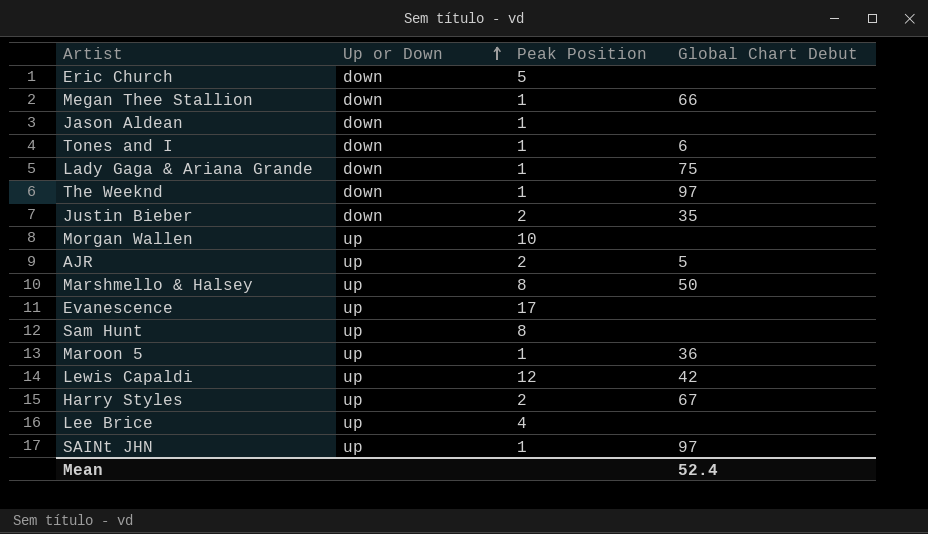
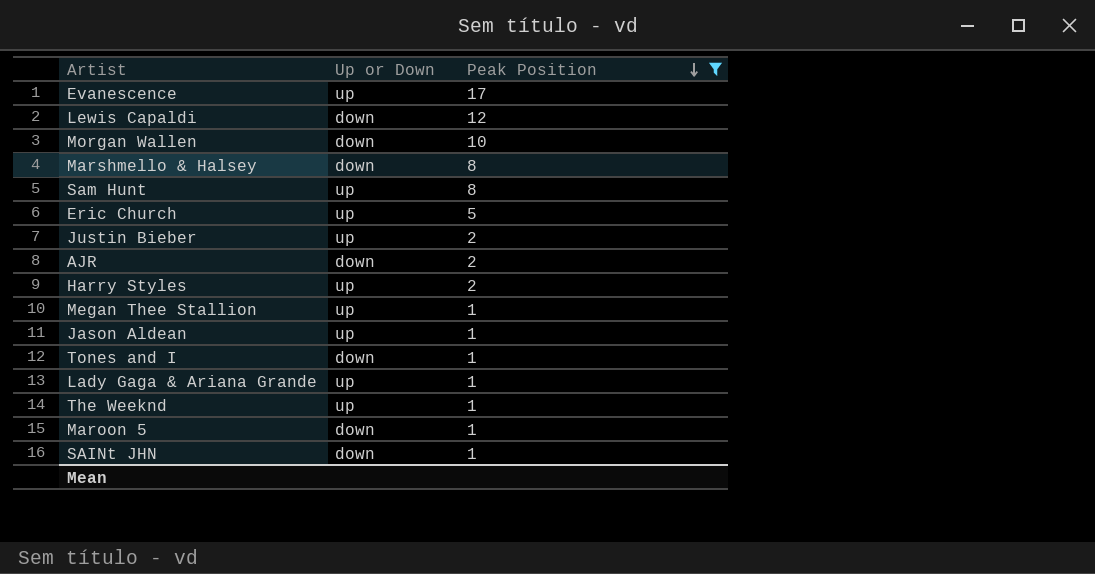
filter: none -> Peak Position != 4
row order: Up or Down ascending -> Peak Position descending
column Global Chart Debut | position: 4 -> none
Lewis Capaldi | Up or Down: up -> down
Morgan Wallen | Up or Down: up -> down
Marshmello & Halsey | Up or Down: up -> down
Eric Church | Up or Down: down -> up
Justin Bieber | Up or Down: down -> up
AJR | Up or Down: up -> down
Megan Thee Stallion | Up or Down: down -> up
Jason Aldean | Up or Down: down -> up
Lady Gaga & Ariana Grande | Up or Down: down -> up
The Weeknd | Up or Down: down -> up
Maroon 5 | Up or Down: up -> down
SAINt JHN | Up or Down: up -> down

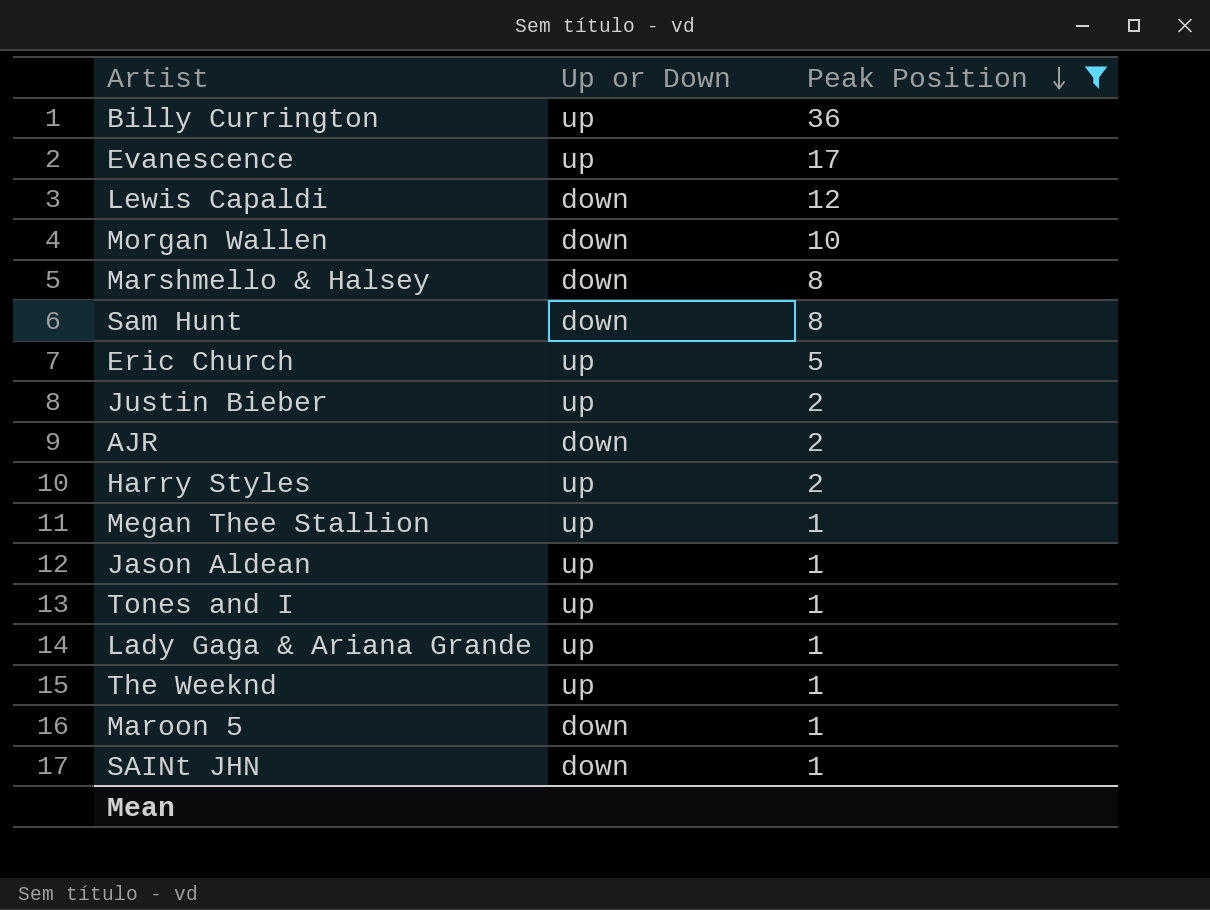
row Billy Currington: none -> up | 36
Sam Hunt | Up or Down: up -> down
Tones and I | Up or Down: down -> up

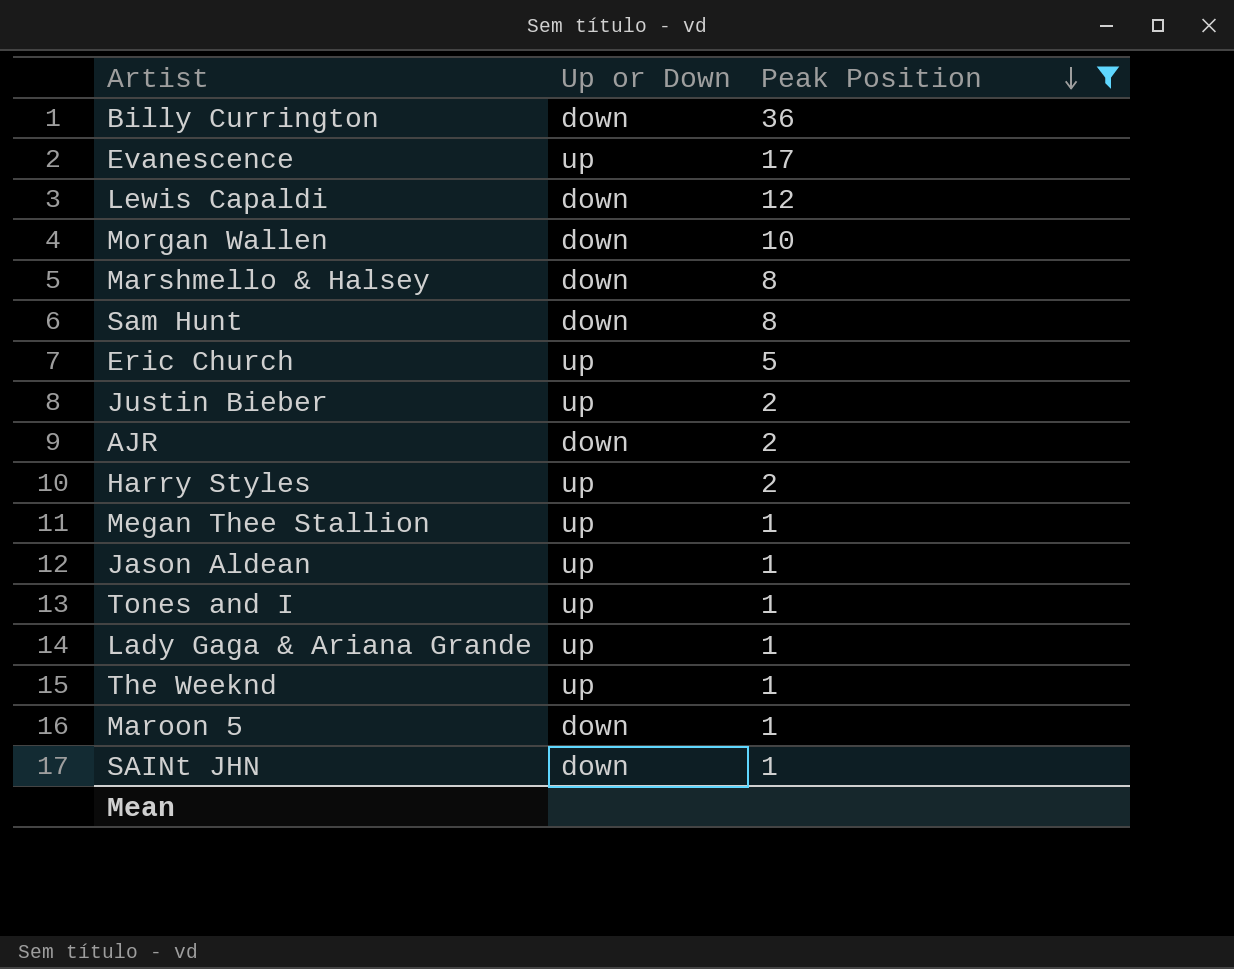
Billy Currington | Up or Down: up -> down

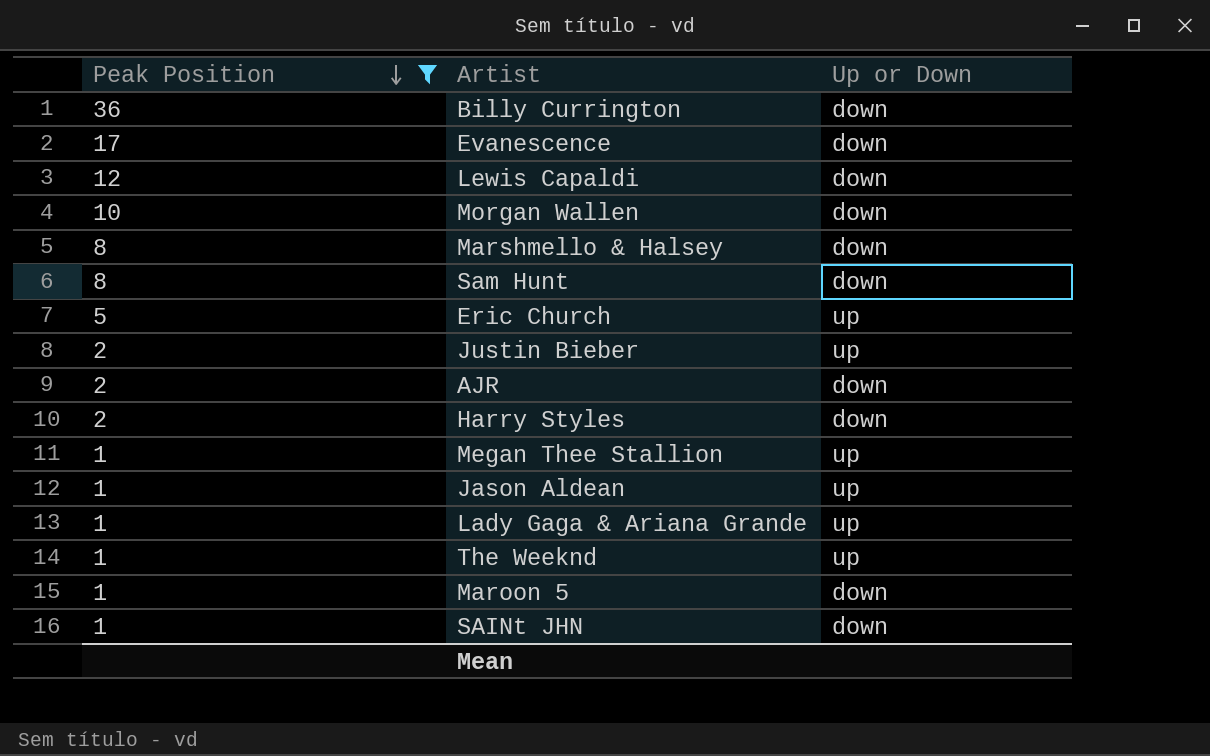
column Peak Position | position: 3 -> 1
row Tones and I: up | 1 -> none
Evanescence | Up or Down: up -> down
Harry Styles | Up or Down: up -> down

